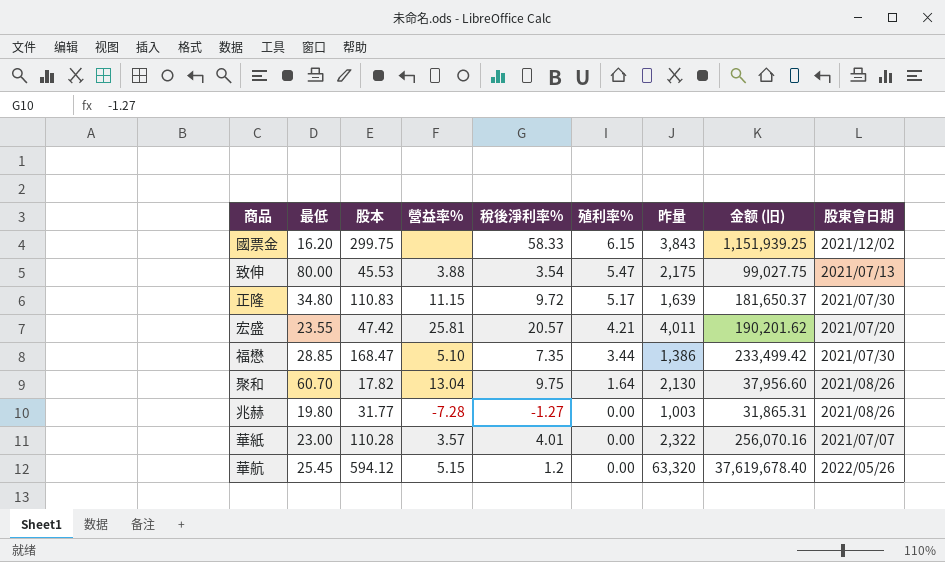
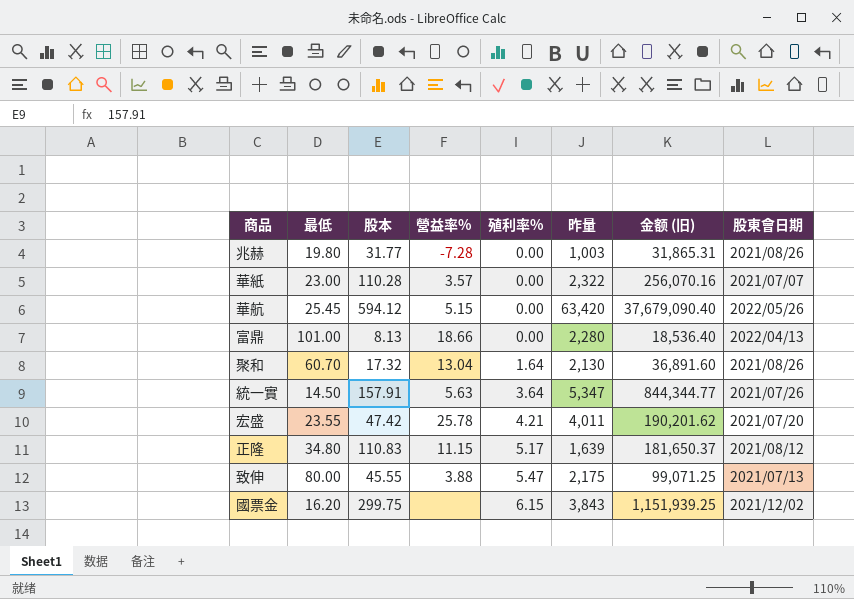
row order: 殖利率% descending -> 殖利率% ascending
column 稅後淨利率% | position: 5 -> none
row 福懋: 28.85 | 168.47 | 5.10 | 7.35 | 3.44 | 1,386 | 233,499.42 | 2021/07/30 -> none
華航 | 昨量: 63,320 -> 63,420
華航 | 金额 (旧): 37,619,678.40 -> 37,679,090.40
row 富鼎: none -> 101.00 | 8.13 | 18.66 | 0.00 | 2,280 | 18,536.40 | 2022/04/13
聚和 | 股本: 17.82 -> 17.32
聚和 | 金额 (旧): 37,956.60 -> 36,891.60
row 統一實: none -> 14.50 | 157.91 | 5.63 | 3.64 | 5,347 | 844,344.77 | 2021/07/26
宏盛 | 營益率%: 25.81 -> 25.78
正隆 | 股東會日期: 2021/07/30 -> 2021/08/12
致伸 | 股本: 45.53 -> 45.55
致伸 | 金额 (旧): 99,027.75 -> 99,071.25

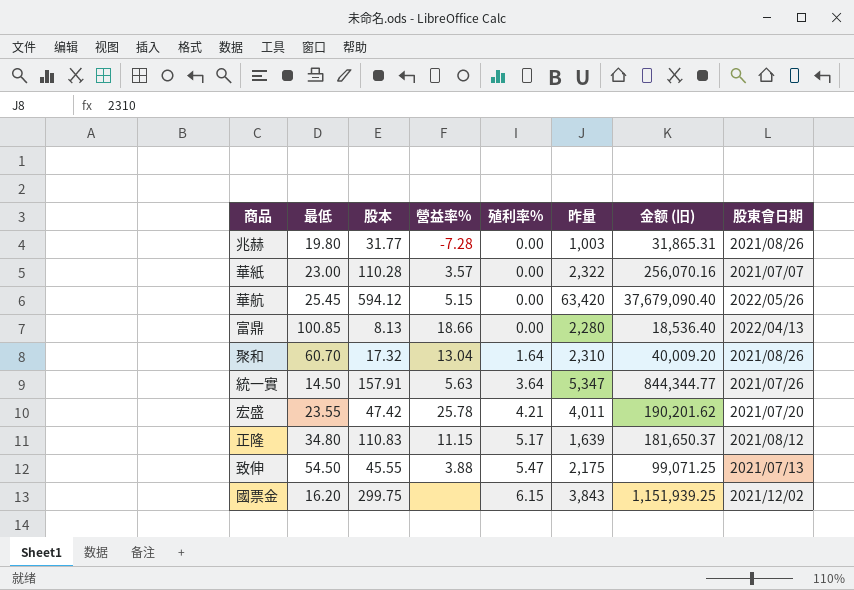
富鼎 | 最低: 101.00 -> 100.85
聚和 | 昨量: 2,130 -> 2,310
聚和 | 金额 (旧): 36,891.60 -> 40,009.20
致伸 | 最低: 80.00 -> 54.50

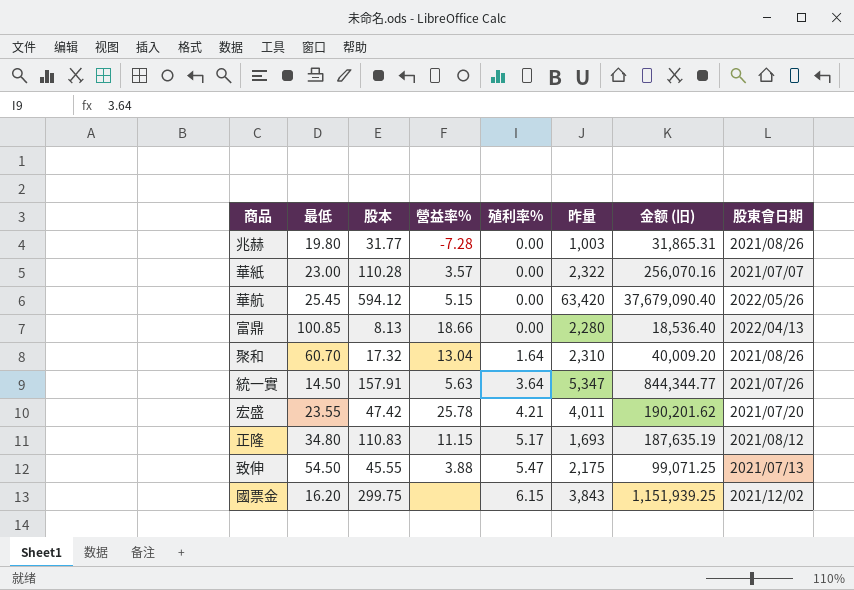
正隆 | 昨量: 1,639 -> 1,693
正隆 | 金额 (旧): 181,650.37 -> 187,635.19

